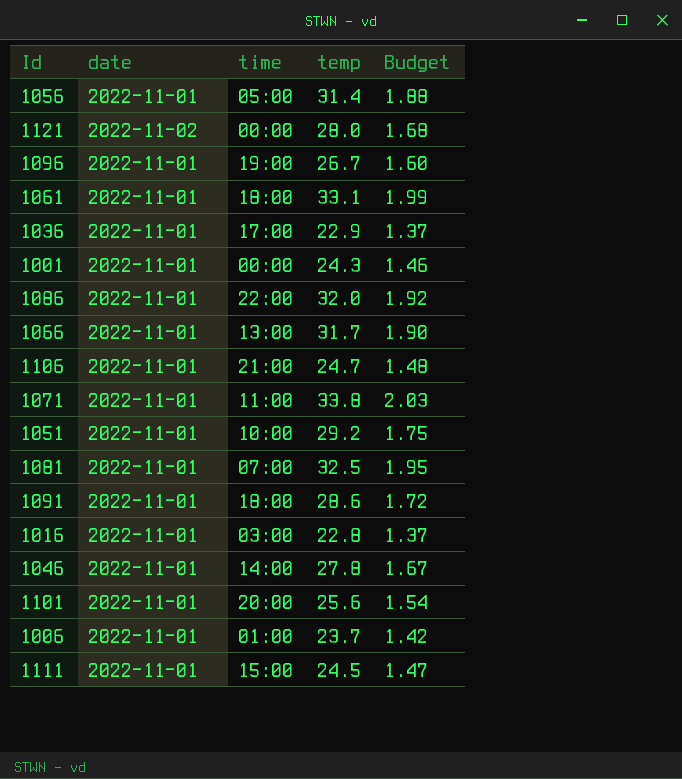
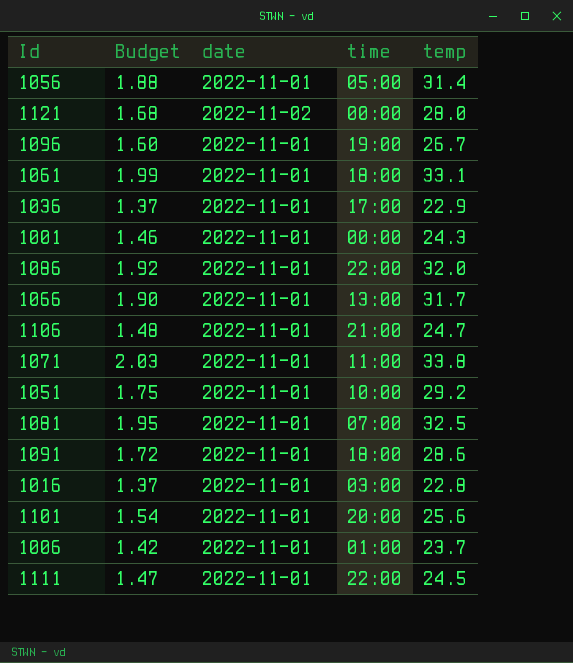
column Budget | position: 5 -> 2
row 1046: 2022-11-01 | 14:00 | 27.8 | 1.67 -> none
1111 | time: 15:00 -> 22:00

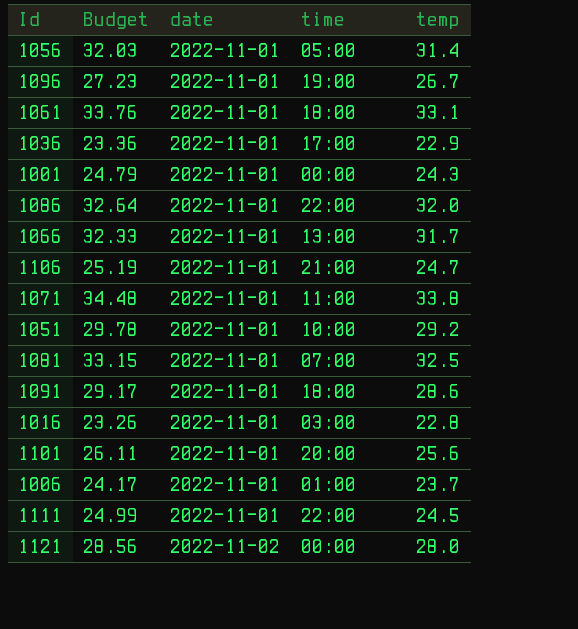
row order: none -> date ascending
column Budget | formula: [temp] * 0.06 -> [temp] * 1.02

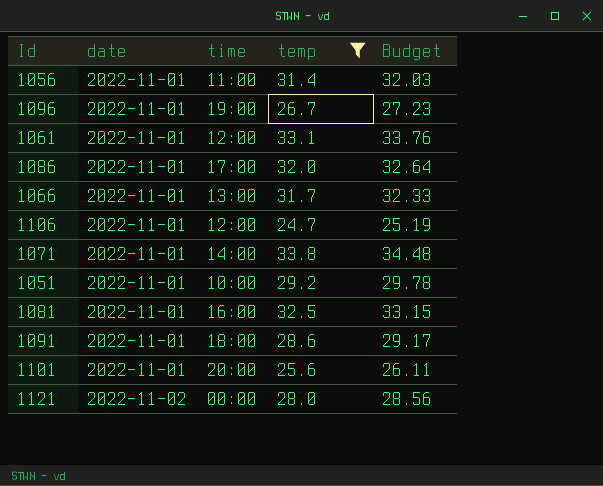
filter: none -> temp >= 24.7
column Budget | position: 2 -> 5
1056 | time: 05:00 -> 11:00
1061 | time: 18:00 -> 12:00
1086 | time: 22:00 -> 17:00
1106 | time: 21:00 -> 12:00
1071 | time: 11:00 -> 14:00
1081 | time: 07:00 -> 16:00

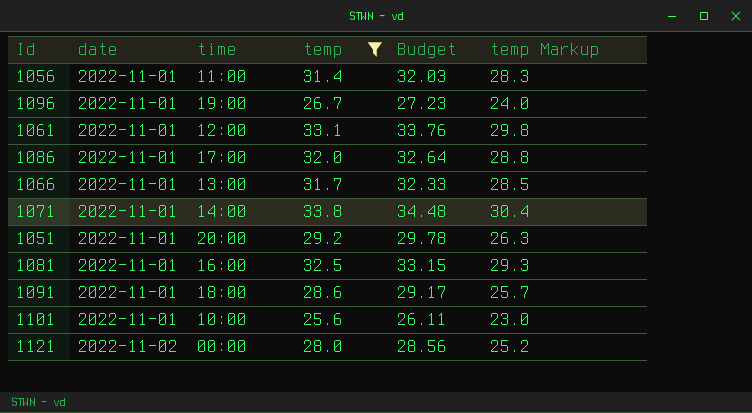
column temp Markup | formula: none -> [temp] * 0.9
row 1106: 2022-11-01 | 12:00 | 24.7 | 25.19 -> none
1051 | time: 10:00 -> 20:00
1101 | time: 20:00 -> 10:00

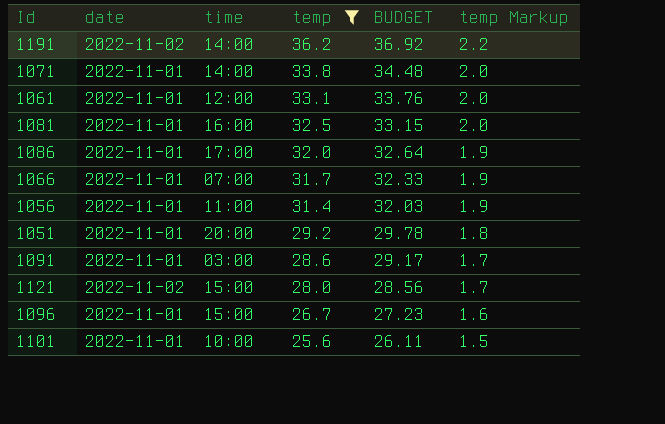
row order: date ascending -> temp descending
column name: Budget -> BUDGET
column temp Markup | formula: [temp] * 0.9 -> [temp] * 0.06
row 1191: none -> 2022-11-02 | 14:00 | 36.2 | 36.92 | 2.2
1066 | time: 13:00 -> 07:00
1091 | time: 18:00 -> 03:00
1121 | time: 00:00 -> 15:00
1096 | time: 19:00 -> 15:00

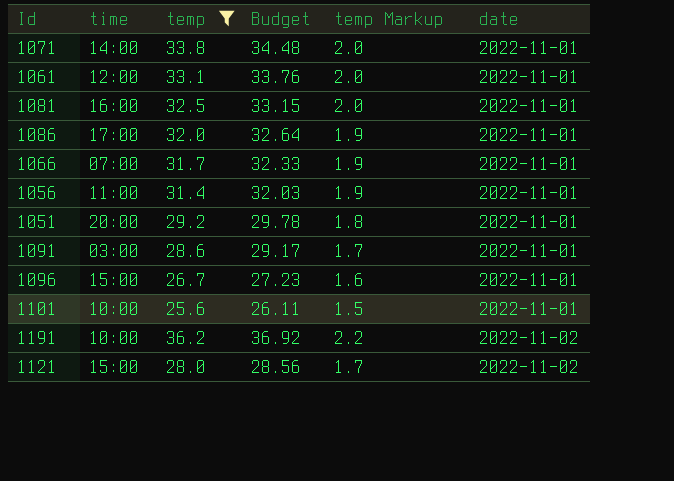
row order: temp descending -> date ascending
column name: BUDGET -> Budget
column date | position: 2 -> 6
1191 | time: 14:00 -> 10:00

